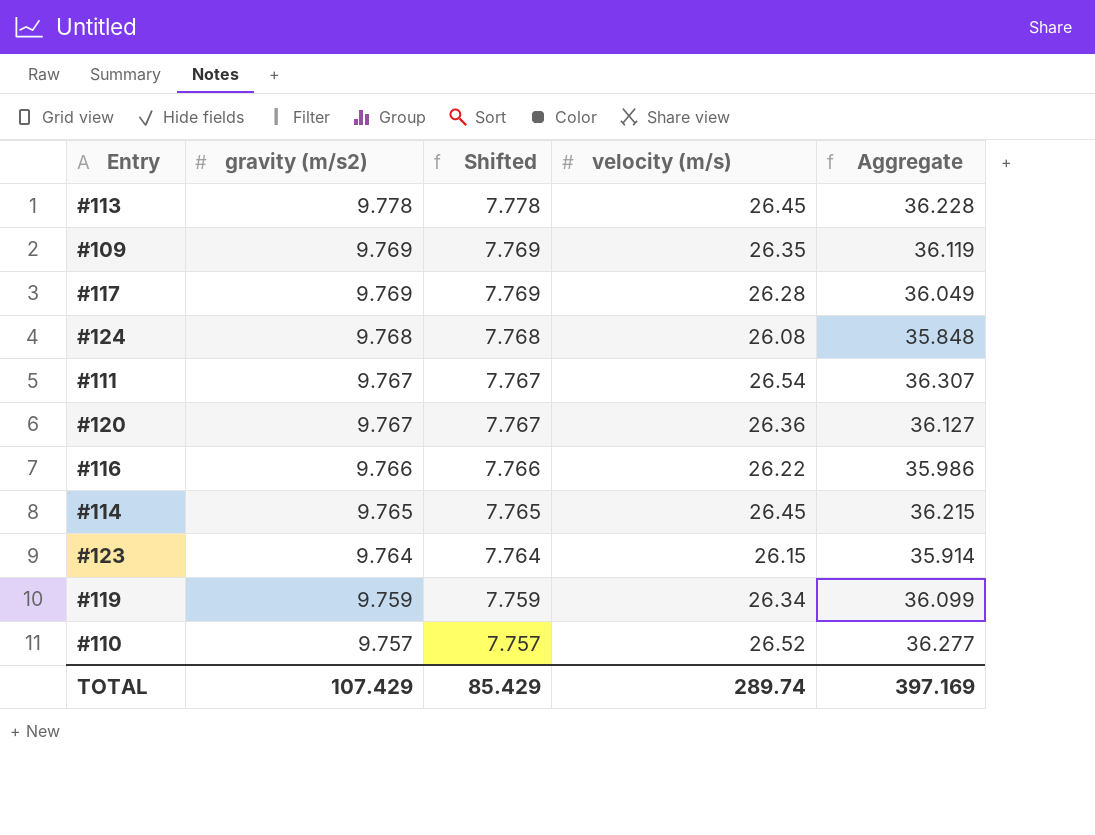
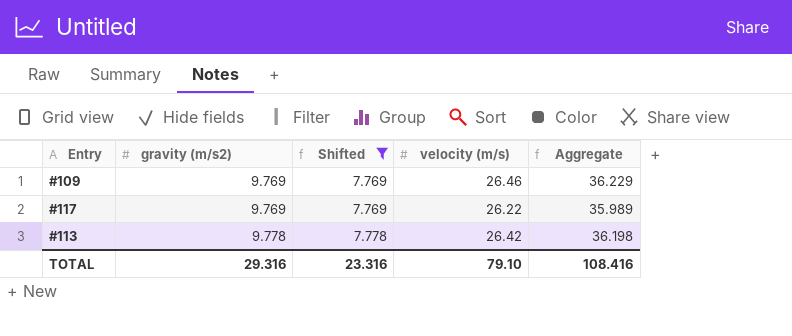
filter: none -> Shifted >= 7.769
row order: gravity (m/s2) descending -> gravity (m/s2) ascending
#109 | velocity (m/s): 26.35 -> 26.46
#109 | Aggregate: 36.119 -> 36.229
#117 | velocity (m/s): 26.28 -> 26.22
#117 | Aggregate: 36.049 -> 35.989
#113 | velocity (m/s): 26.45 -> 26.42
#113 | Aggregate: 36.228 -> 36.198
TOTAL | gravity (m/s2): 107.429 -> 29.316
TOTAL | Shifted: 85.429 -> 23.316
TOTAL | velocity (m/s): 289.74 -> 79.10
TOTAL | Aggregate: 397.169 -> 108.416

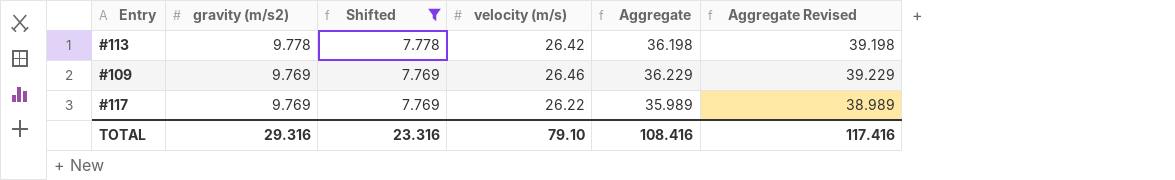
row order: gravity (m/s2) ascending -> gravity (m/s2) descending
column Aggregate Revised | formula: none -> [Aggregate] + 3

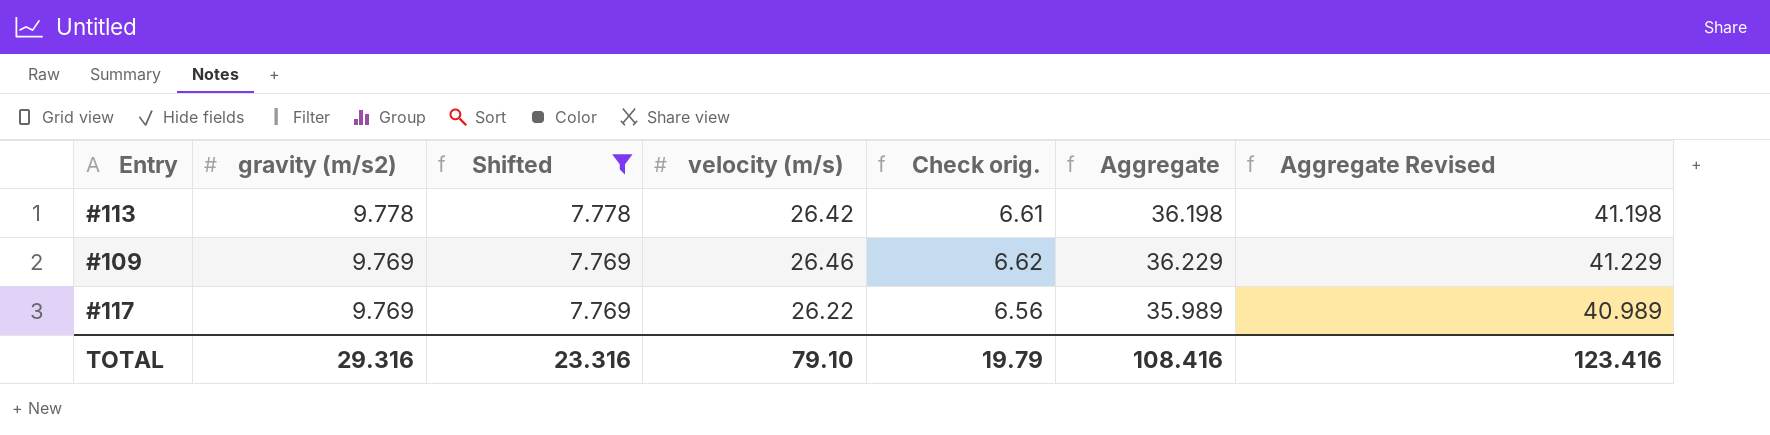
column Check orig. | formula: none -> [velocity (m/s)] * 0.25
column Aggregate Revised | formula: [Aggregate] + 3 -> [Aggregate] + 5
TOTAL | Aggregate Revised: 117.416 -> 123.416

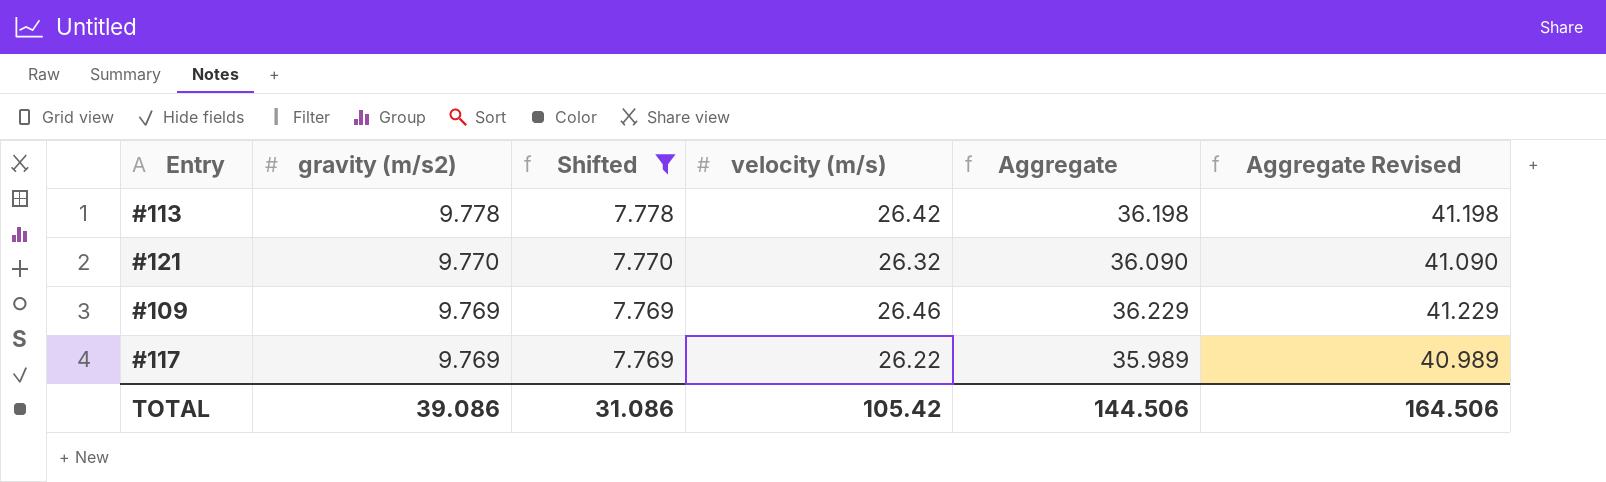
column Check orig. | formula: [velocity (m/s)] * 0.25 -> none
row #121: none -> 9.770 | 7.770 | 26.32 | 36.090 | 41.090
TOTAL | gravity (m/s2): 29.316 -> 39.086
TOTAL | Shifted: 23.316 -> 31.086
TOTAL | velocity (m/s): 79.10 -> 105.42
TOTAL | Aggregate: 108.416 -> 144.506
TOTAL | Aggregate Revised: 123.416 -> 164.506

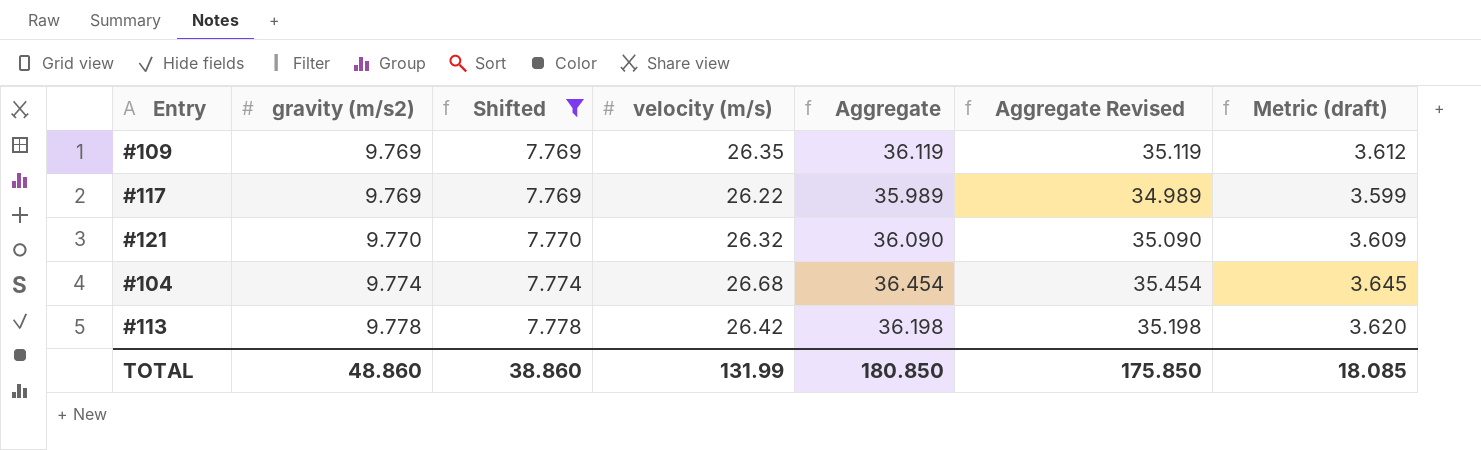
row order: gravity (m/s2) descending -> gravity (m/s2) ascending
column Aggregate Revised | formula: [Aggregate] + 5 -> [Aggregate] - 1
column Metric (draft) | formula: none -> [Aggregate] * 0.1
#109 | velocity (m/s): 26.46 -> 26.35
#109 | Aggregate: 36.229 -> 36.119
row #104: none -> 9.774 | 7.774 | 26.68 | 36.454 | 35.454 | 3.645
TOTAL | gravity (m/s2): 39.086 -> 48.860
TOTAL | Shifted: 31.086 -> 38.860
TOTAL | velocity (m/s): 105.42 -> 131.99
TOTAL | Aggregate: 144.506 -> 180.850
TOTAL | Aggregate Revised: 164.506 -> 175.850

